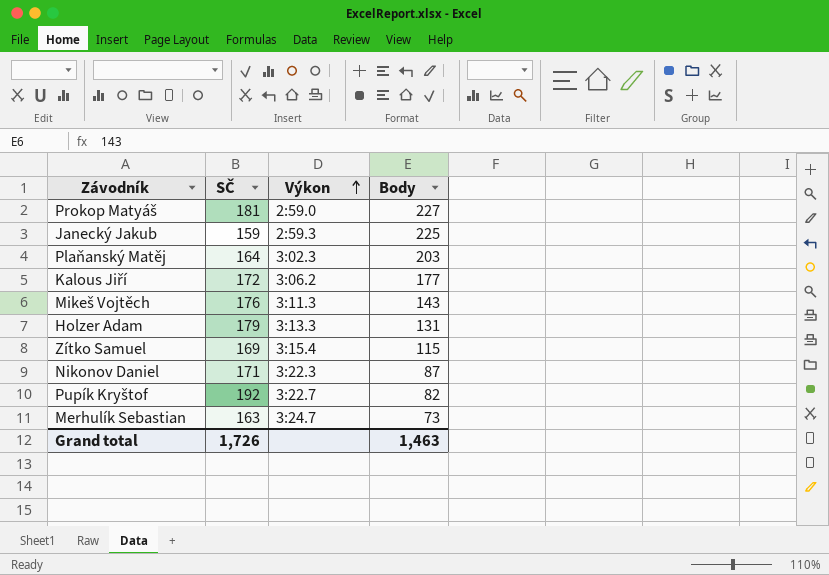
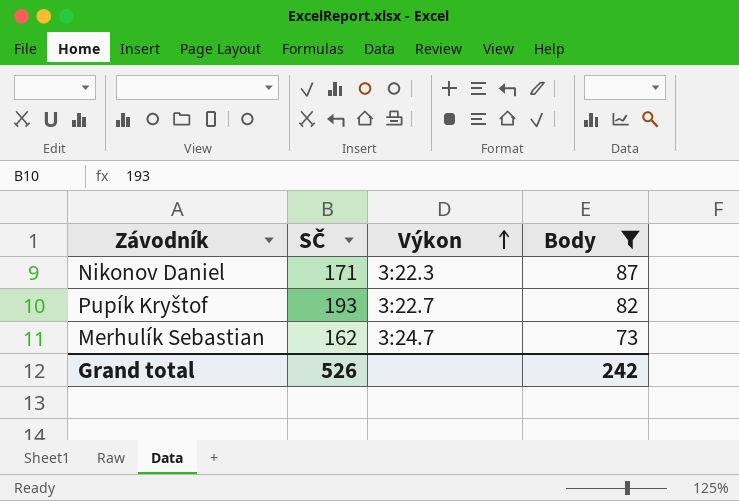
filter: none -> Body <= 87
Pupík Kryštof | SČ: 192 -> 193
Merhulík Sebastian | SČ: 163 -> 162
Grand total | SČ: 1,726 -> 526
Grand total | Body: 1,463 -> 242

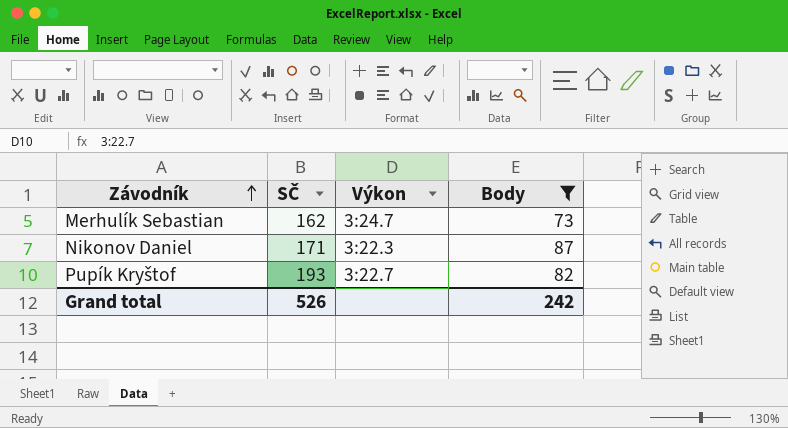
row order: Výkon ascending -> Závodník ascending

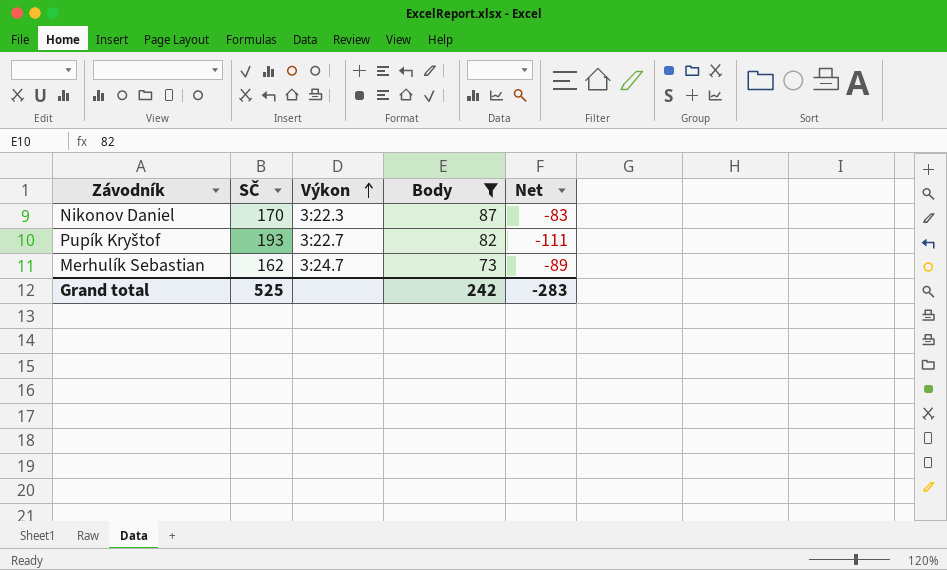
row order: Závodník ascending -> Výkon ascending
column Net | formula: none -> [Body] - [SČ]
Nikonov Daniel | SČ: 171 -> 170
Grand total | SČ: 526 -> 525

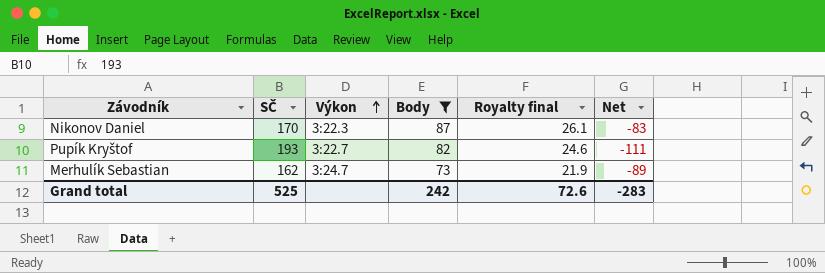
column Royalty final | formula: none -> [Body] * 0.3

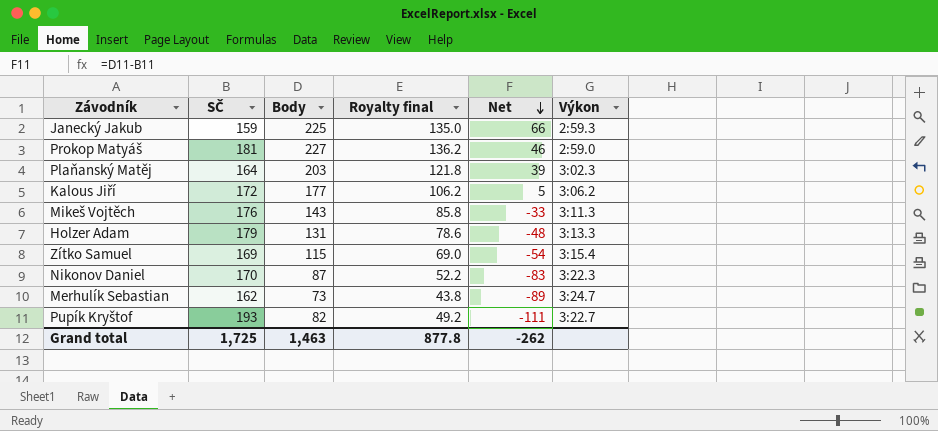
filter: Body <= 87 -> none
row order: Výkon ascending -> Net descending
column Royalty final | formula: [Body] * 0.3 -> [Body] * 0.6
column Výkon | position: 3 -> 6
Grand total | SČ: 525 -> 1,725
Grand total | Body: 242 -> 1,463
Grand total | Royalty final: 72.6 -> 877.8
Grand total | Net: -283 -> -262

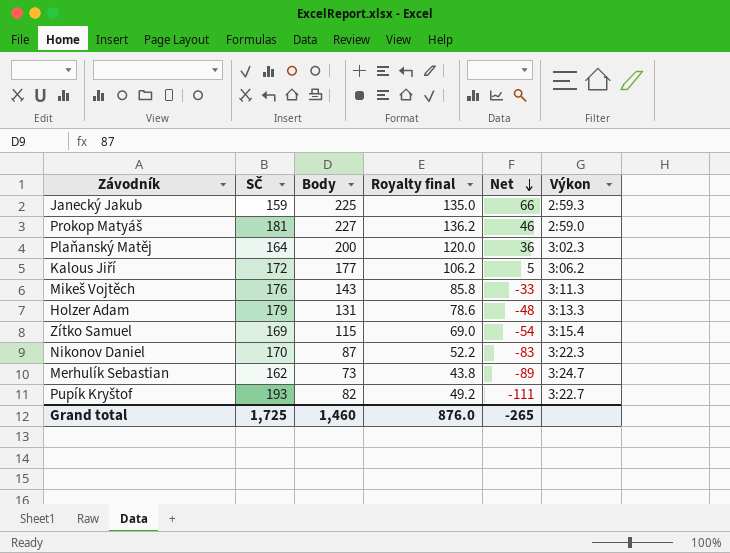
Plaňanský Matěj | Body: 203 -> 200
Plaňanský Matěj | Royalty final: 121.8 -> 120.0
Plaňanský Matěj | Net: 39 -> 36
Grand total | Body: 1,463 -> 1,460
Grand total | Royalty final: 877.8 -> 876.0
Grand total | Net: -262 -> -265

